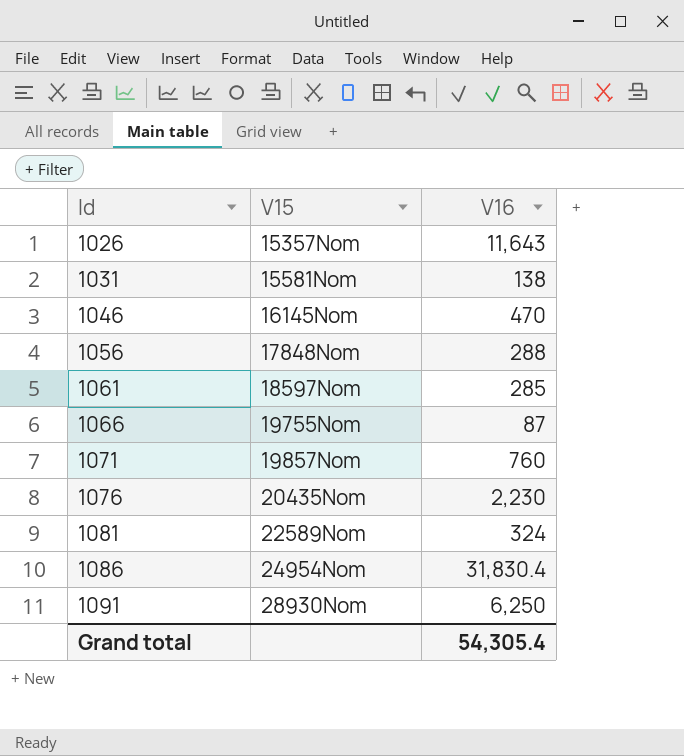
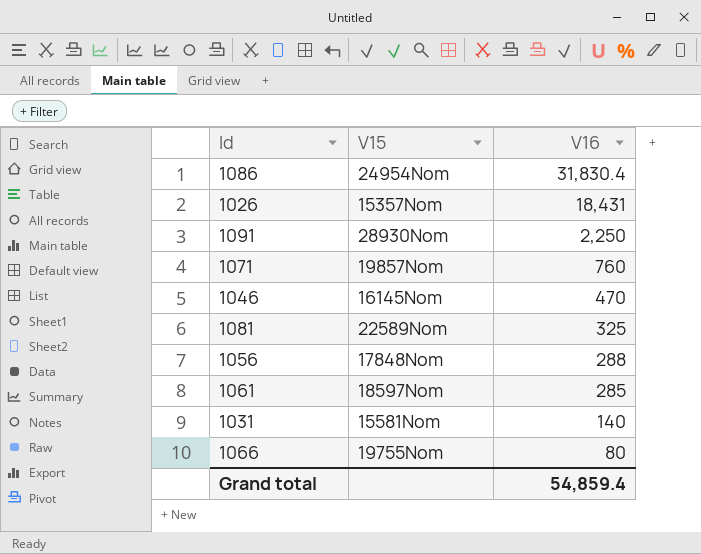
row order: Id ascending -> V16 descending
row 1076: 20435Nom | 2,230 -> none
1026 | V16: 11,643 -> 18,431
1091 | V16: 6,250 -> 2,250
1081 | V16: 324 -> 325
1031 | V16: 138 -> 140
1066 | V16: 87 -> 80
Grand total | V16: 54,305.4 -> 54,859.4

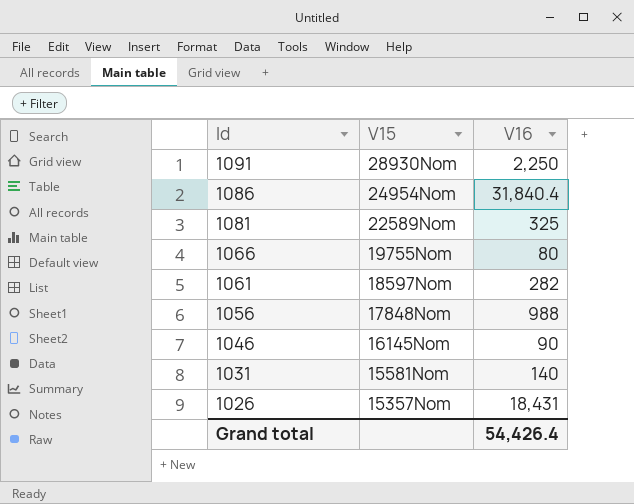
row order: V16 descending -> Id descending
row 1071: 19857Nom | 760 -> none
1086 | V16: 31,830.4 -> 31,840.4
1061 | V16: 285 -> 282
1056 | V16: 288 -> 988
1046 | V16: 470 -> 90
Grand total | V16: 54,859.4 -> 54,426.4

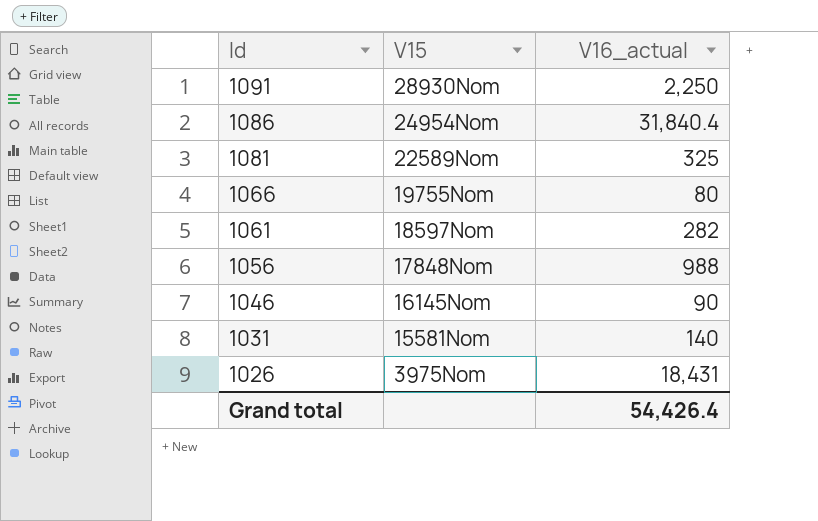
column name: V16 -> V16_actual
1026 | V15: 15357Nom -> 3975Nom

